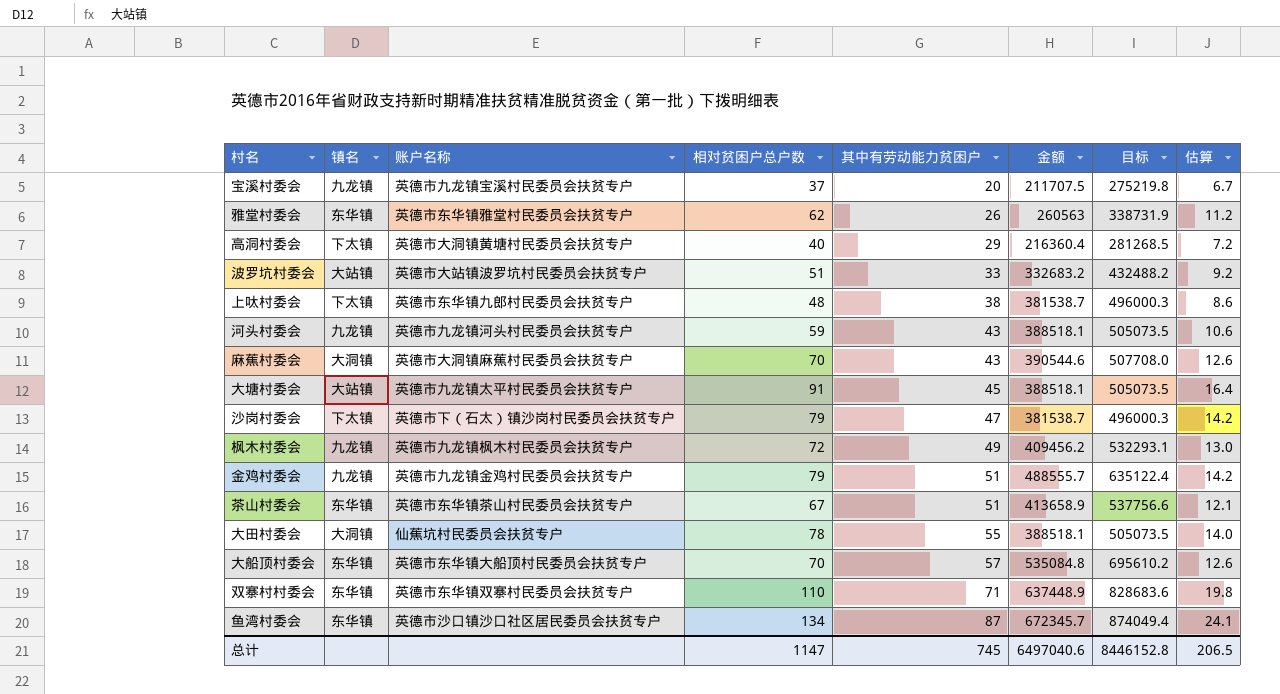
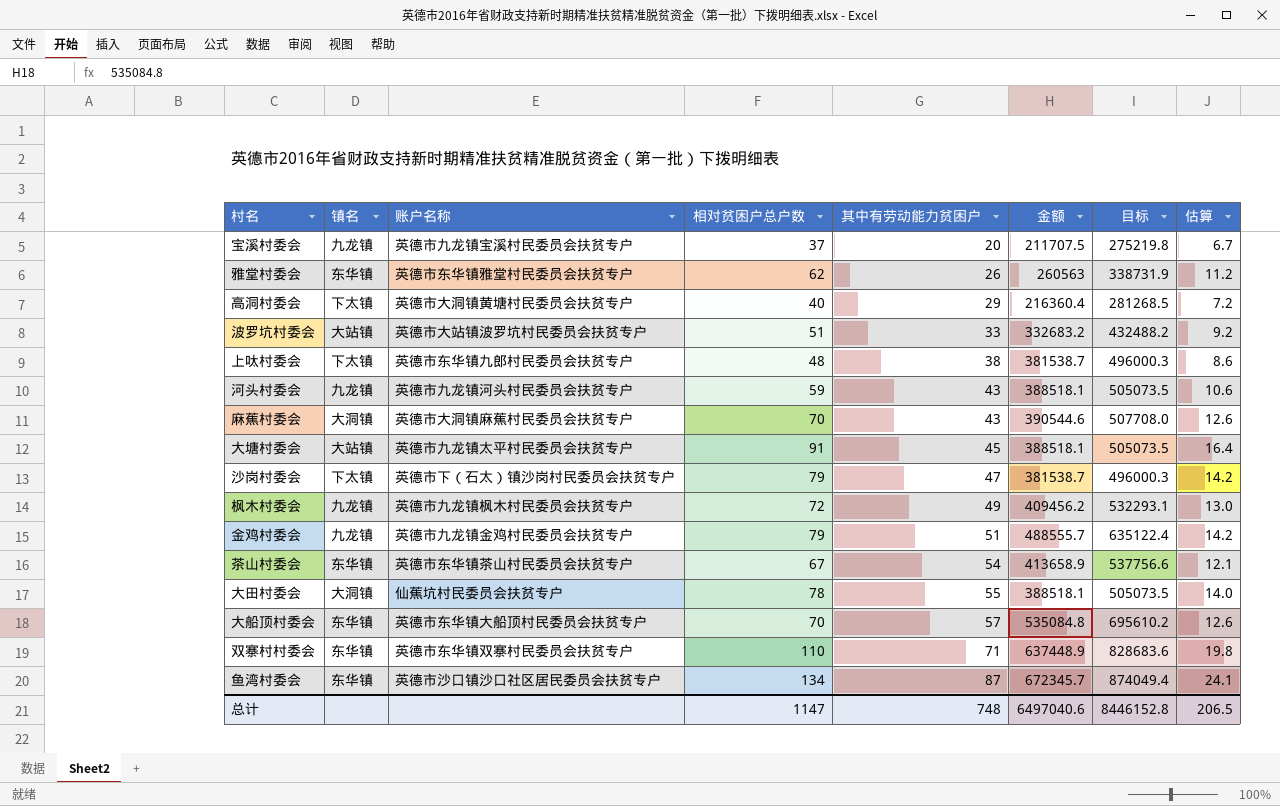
茶山村委会 | 其中有劳动能力贫困户: 51 -> 54
总计 | 其中有劳动能力贫困户: 745 -> 748

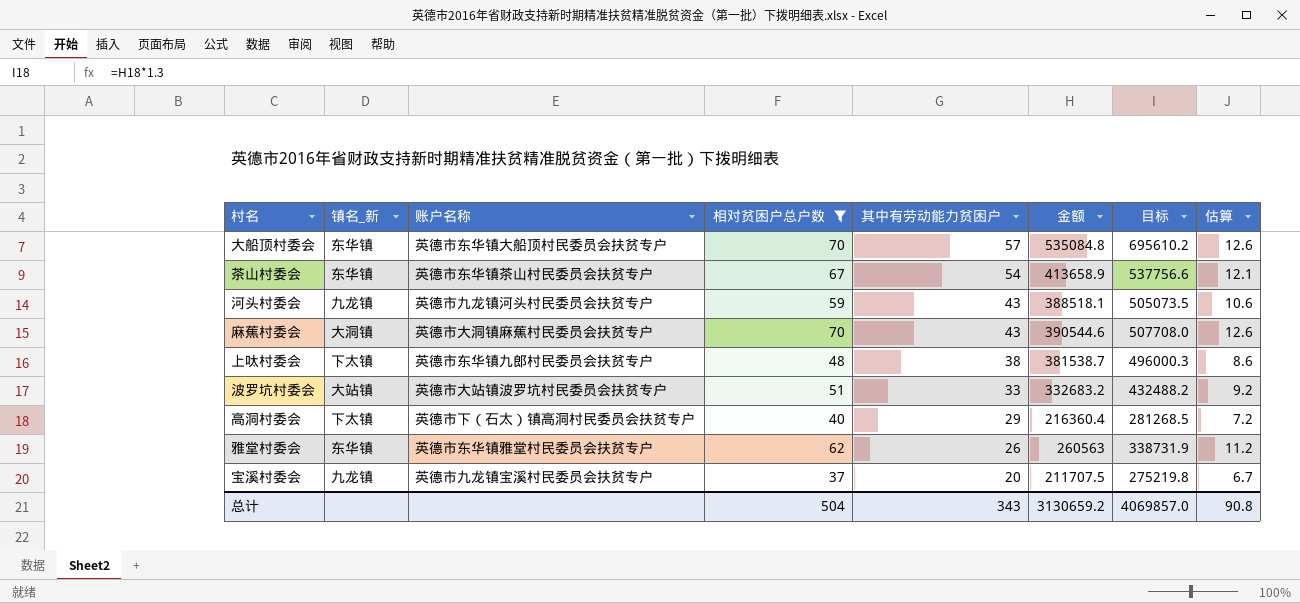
filter: none -> 相对贫困户总户数 <= 70
row order: 其中有劳动能力贫困户 ascending -> 其中有劳动能力贫困户 descending
column name: 镇名 -> 镇名_新
高洞村委会 | 账户名称: 英德市大洞镇黄塘村民委员会扶贫专户 -> 英德市下（石太）镇高洞村民委员会扶贫专户
总计 | 相对贫困户总户数: 1147 -> 504
总计 | 其中有劳动能力贫困户: 748 -> 343
总计 | 金额: 6497040.6 -> 3130659.2
总计 | 目标: 8446152.8 -> 4069857.0
总计 | 估算: 206.5 -> 90.8

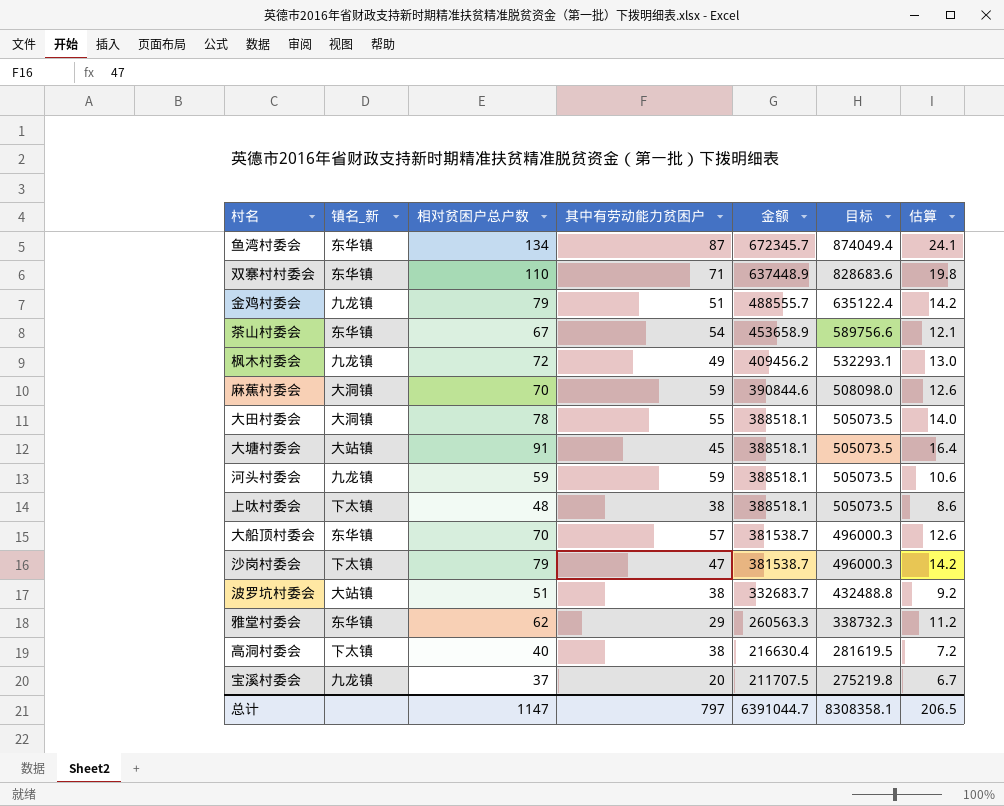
filter: 相对贫困户总户数 <= 70 -> none
row order: 其中有劳动能力贫困户 descending -> 金额 descending
column 账户名称 | position: 3 -> none
茶山村委会 | 金额: 413658.9 -> 453658.9
茶山村委会 | 目标: 537756.6 -> 589756.6
麻蕉村委会 | 其中有劳动能力贫困户: 43 -> 59
麻蕉村委会 | 金额: 390544.6 -> 390844.6
麻蕉村委会 | 目标: 507708.0 -> 508098.0
河头村委会 | 其中有劳动能力贫困户: 43 -> 59
上呔村委会 | 金额: 381538.7 -> 388518.1
上呔村委会 | 目标: 496000.3 -> 505073.5
大船顶村委会 | 金额: 535084.8 -> 381538.7
大船顶村委会 | 目标: 695610.2 -> 496000.3
波罗坑村委会 | 其中有劳动能力贫困户: 33 -> 38
波罗坑村委会 | 金额: 332683.2 -> 332683.7
波罗坑村委会 | 目标: 432488.2 -> 432488.8
雅堂村委会 | 其中有劳动能力贫困户: 26 -> 29
雅堂村委会 | 金额: 260563 -> 260563.3
雅堂村委会 | 目标: 338731.9 -> 338732.3
高洞村委会 | 其中有劳动能力贫困户: 29 -> 38
高洞村委会 | 金额: 216360.4 -> 216630.4
高洞村委会 | 目标: 281268.5 -> 281619.5
总计 | 相对贫困户总户数: 504 -> 1147
总计 | 其中有劳动能力贫困户: 343 -> 797
总计 | 金额: 3130659.2 -> 6391044.7
总计 | 目标: 4069857.0 -> 8308358.1
总计 | 估算: 90.8 -> 206.5

